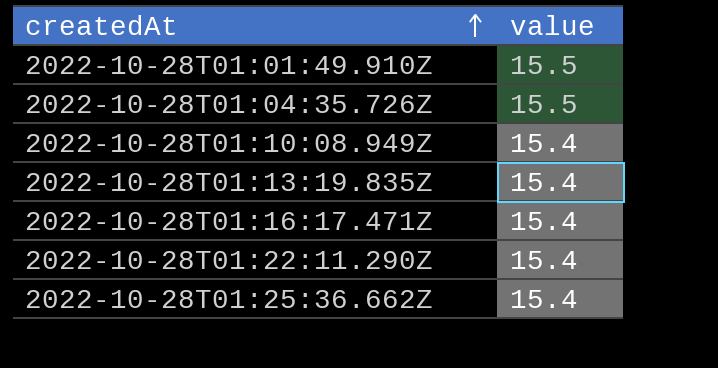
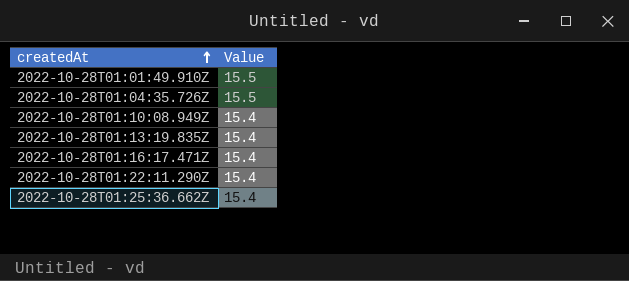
column name: value -> Value

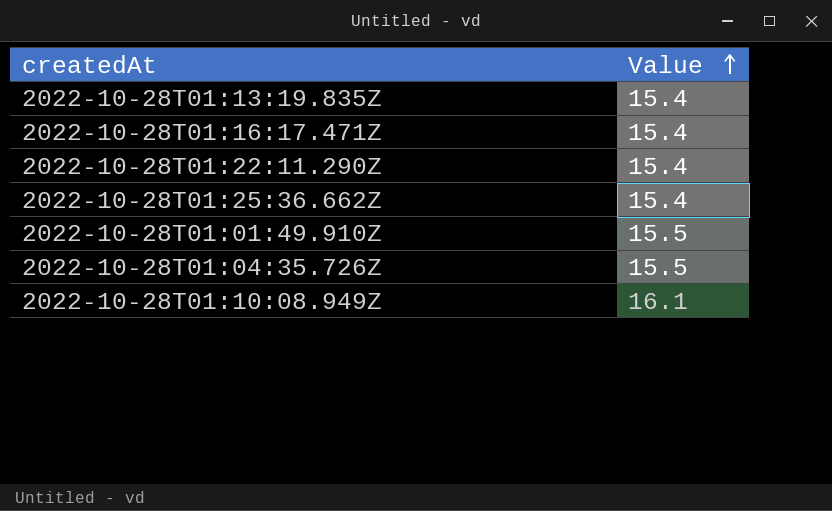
row order: createdAt ascending -> Value ascending
2022-10-28T01:10:08.949Z | Value: 15.4 -> 16.1

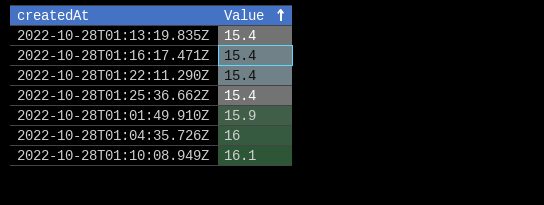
2022-10-28T01:01:49.910Z | Value: 15.5 -> 15.9
2022-10-28T01:04:35.726Z | Value: 15.5 -> 16

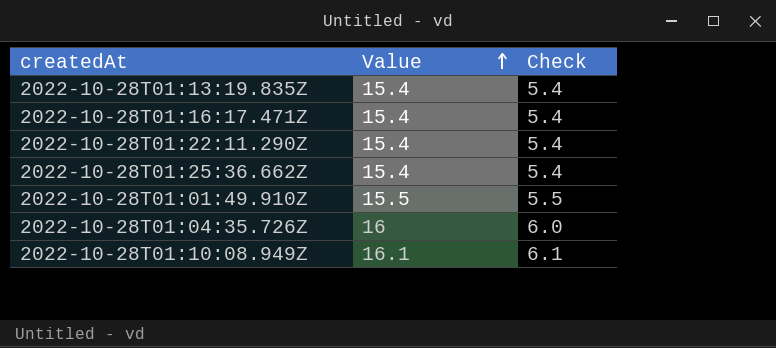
column Check | formula: none -> [Value] - 10
2022-10-28T01:01:49.910Z | Value: 15.9 -> 15.5

